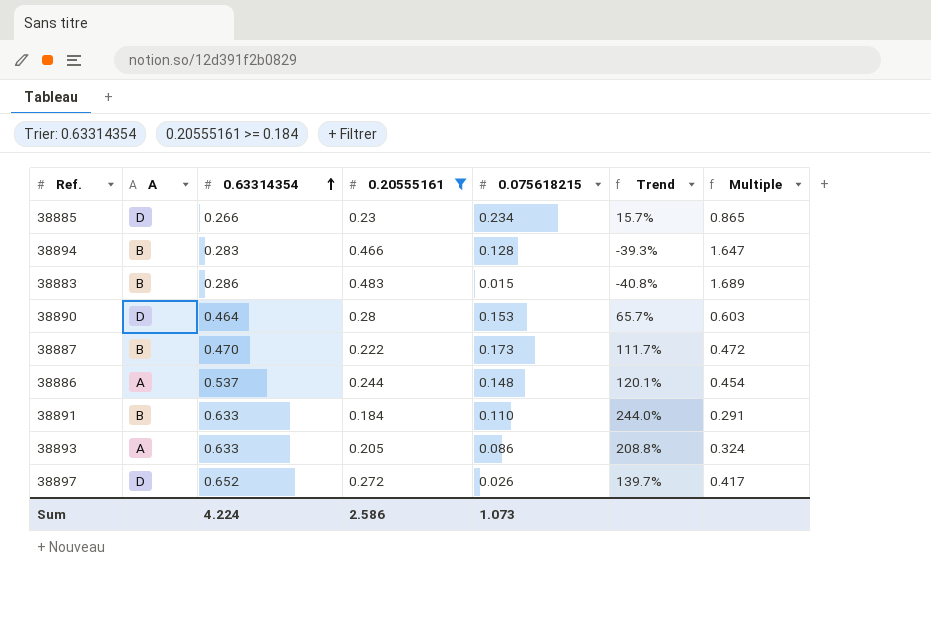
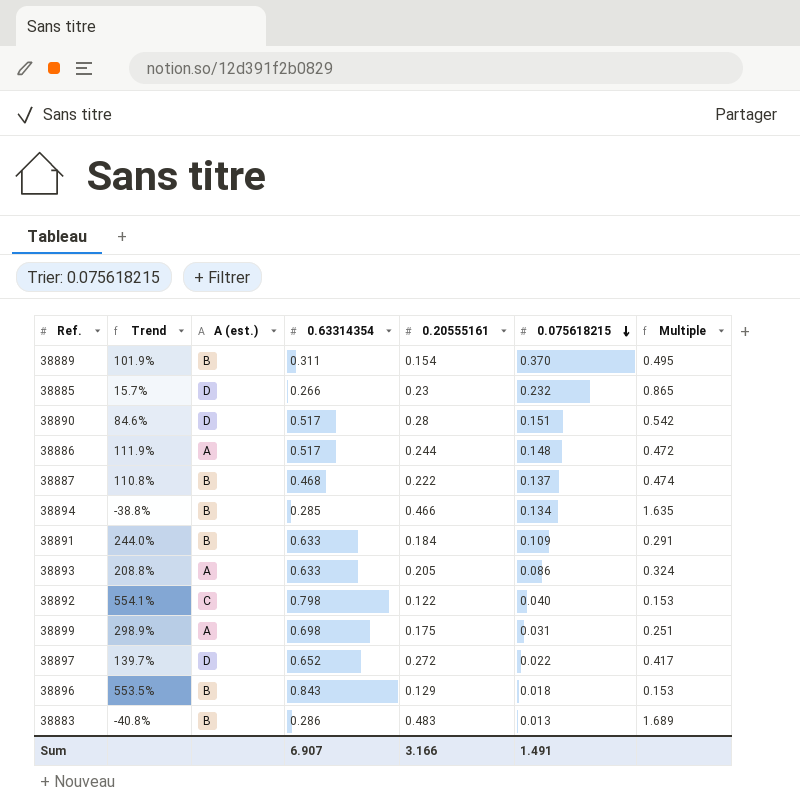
filter: 0.20555161 >= 0.184 -> none
row order: 0.63314354 ascending -> 0.075618215 descending
column Trend | position: 6 -> 2
column name: A -> A (est.)
38885 | 0.075618215: 0.234 -> 0.232
38890 | Trend: 65.7% -> 84.6%
38890 | 0.63314354: 0.464 -> 0.517
38890 | 0.075618215: 0.153 -> 0.151
38890 | Multiple: 0.603 -> 0.542
38886 | Trend: 120.1% -> 111.9%
38886 | 0.63314354: 0.537 -> 0.517
38886 | Multiple: 0.454 -> 0.472
38887 | Trend: 111.7% -> 110.8%
38887 | 0.63314354: 0.470 -> 0.468
38887 | 0.075618215: 0.173 -> 0.137
38887 | Multiple: 0.472 -> 0.474
38894 | Trend: -39.3% -> -38.8%
38894 | 0.63314354: 0.283 -> 0.285
38894 | 0.075618215: 0.128 -> 0.134
38894 | Multiple: 1.647 -> 1.635
38891 | 0.075618215: 0.110 -> 0.109
38897 | 0.075618215: 0.026 -> 0.022
38883 | 0.075618215: 0.015 -> 0.013
Sum | 0.63314354: 4.224 -> 6.907
Sum | 0.20555161: 2.586 -> 3.166
Sum | 0.075618215: 1.073 -> 1.491

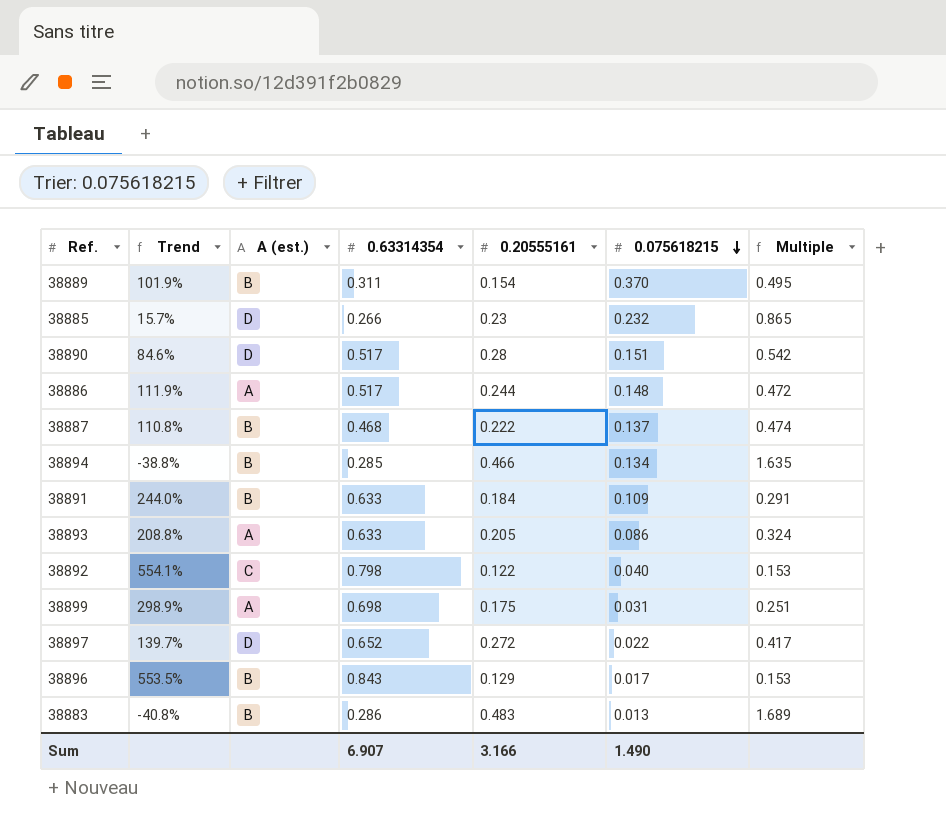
38896 | 0.075618215: 0.018 -> 0.017
Sum | 0.075618215: 1.491 -> 1.490

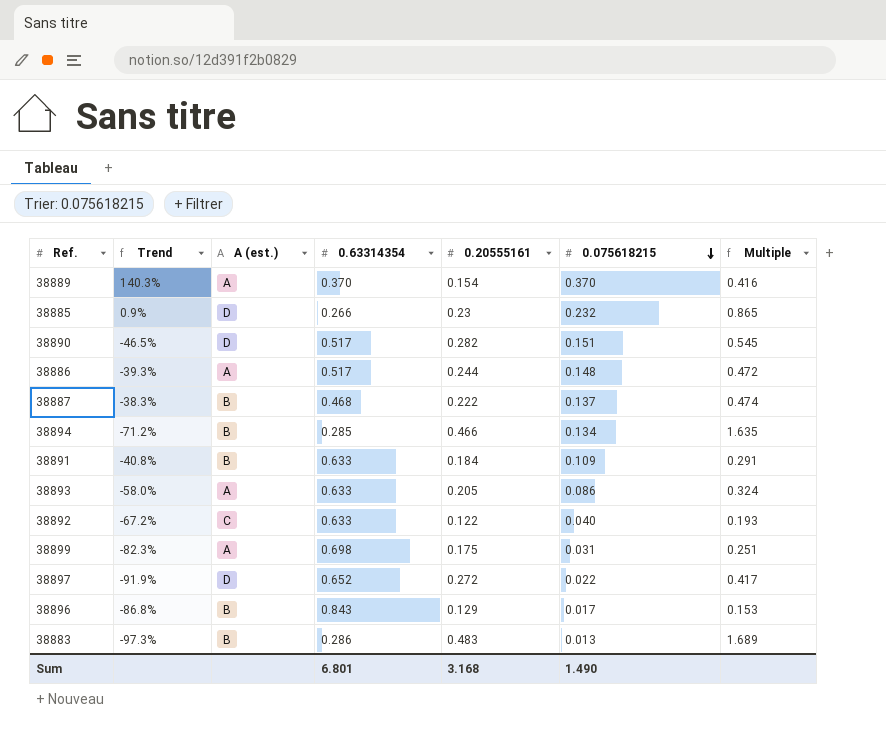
column Trend | formula: ([0.63314354] - [0.20555161]) / [0.20555161] -> ([0.075618215] - [0.20555161]) / [0.20555161]
38889 | A (est.): B -> A
38889 | 0.63314354: 0.311 -> 0.370
38889 | Multiple: 0.495 -> 0.416
38890 | 0.20555161: 0.28 -> 0.282
38890 | Multiple: 0.542 -> 0.545
38892 | 0.63314354: 0.798 -> 0.633
38892 | Multiple: 0.153 -> 0.193
Sum | 0.63314354: 6.907 -> 6.801
Sum | 0.20555161: 3.166 -> 3.168

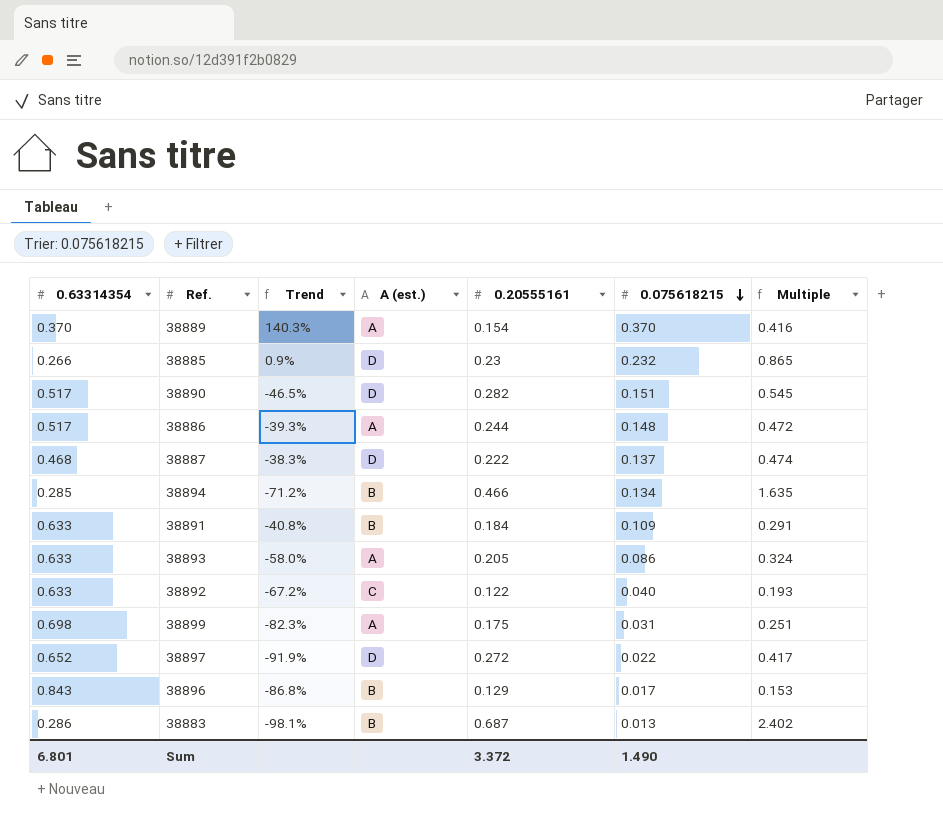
column 0.63314354 | position: 4 -> 1
38887 | A (est.): B -> D
38883 | Trend: -97.3% -> -98.1%
38883 | 0.20555161: 0.483 -> 0.687
38883 | Multiple: 1.689 -> 2.402
Sum | 0.20555161: 3.168 -> 3.372

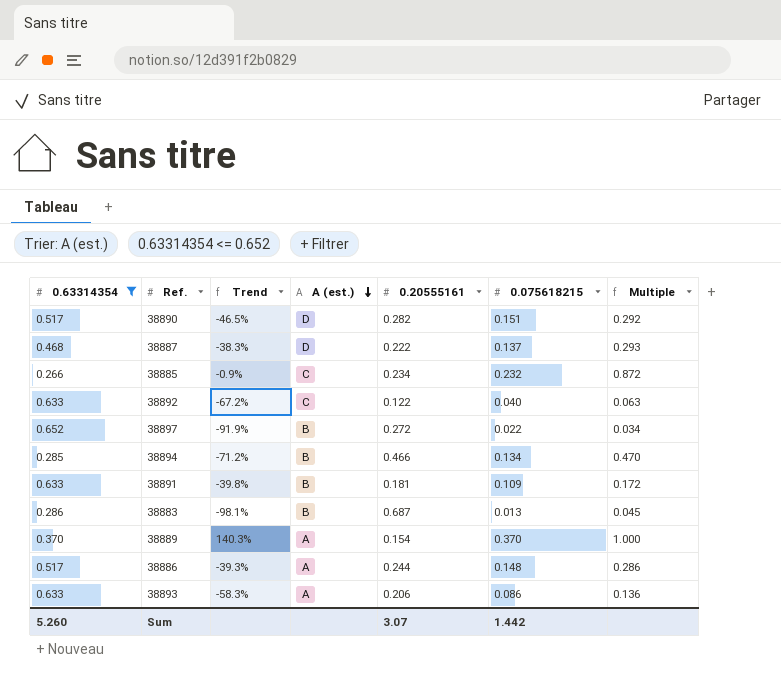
filter: none -> 0.63314354 <= 0.652
row order: 0.075618215 descending -> A (est.) descending
column Multiple | formula: [0.20555161] / [0.63314354] -> [0.075618215] / [0.63314354]
38885 | Trend: 0.9% -> -0.9%
38885 | A (est.): D -> C
38885 | 0.20555161: 0.23 -> 0.234
38897 | A (est.): D -> B
38891 | Trend: -40.8% -> -39.8%
38891 | 0.20555161: 0.184 -> 0.181
38893 | Trend: -58.0% -> -58.3%
38893 | 0.20555161: 0.205 -> 0.206
Sum | 0.63314354: 6.801 -> 5.260
Sum | 0.20555161: 3.372 -> 3.07
Sum | 0.075618215: 1.490 -> 1.442

